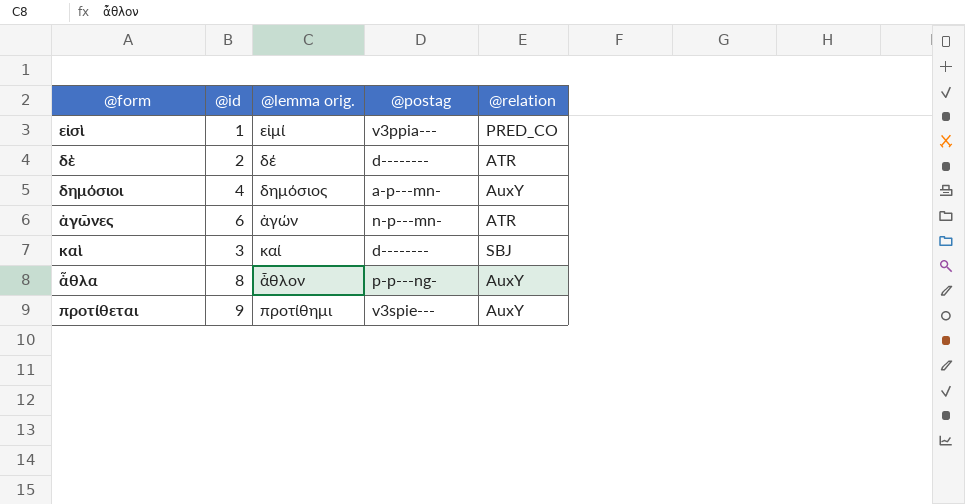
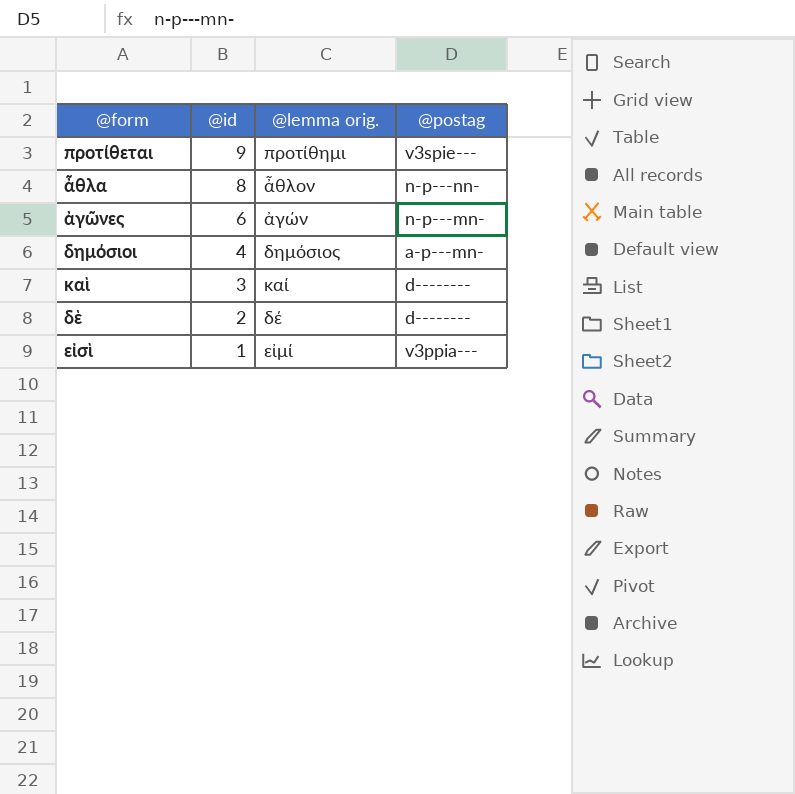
row order: none -> @id descending
column @relation | position: 5 -> none
ἆθλα | @postag: p-p---ng- -> n-p---nn-

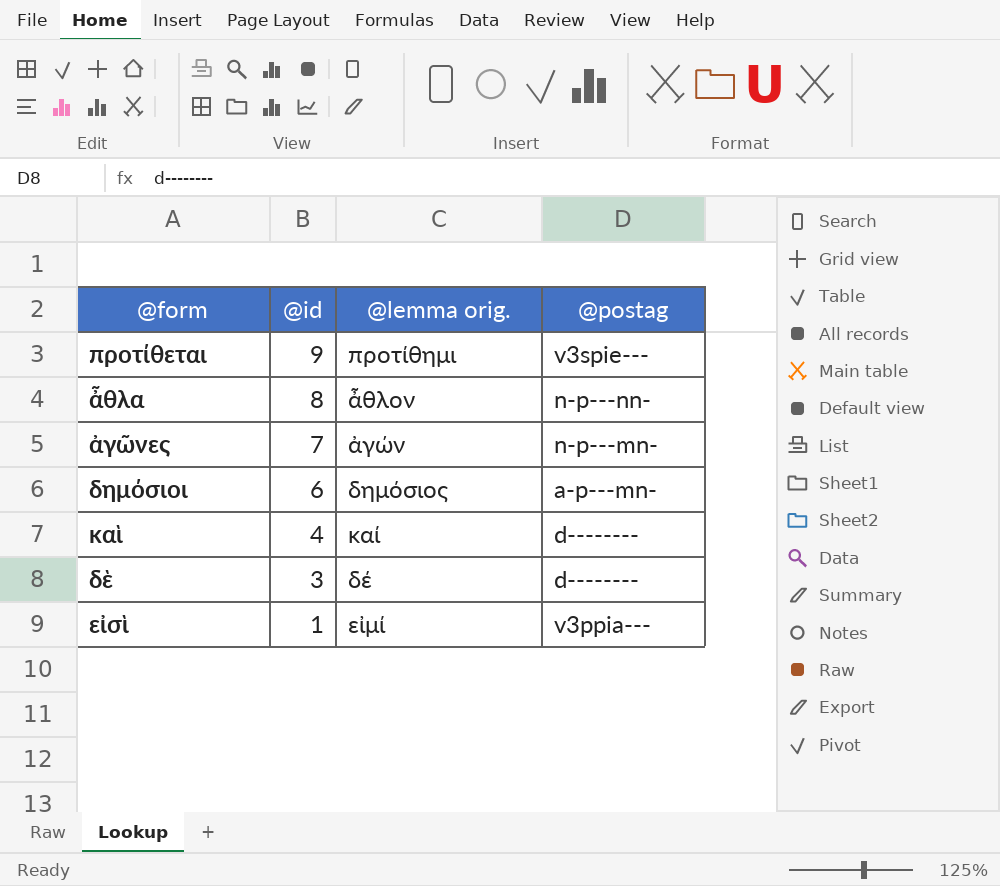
ἀγῶνες | @id: 6 -> 7
δημόσιοι | @id: 4 -> 6
καὶ | @id: 3 -> 4
δὲ | @id: 2 -> 3

